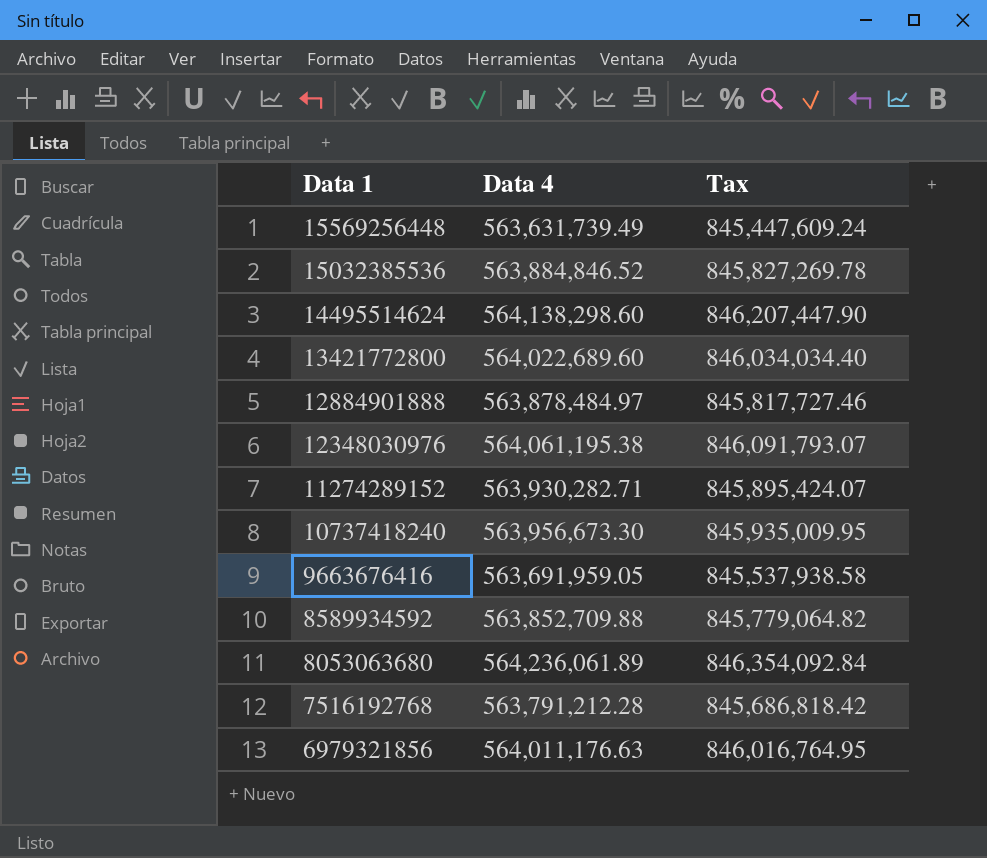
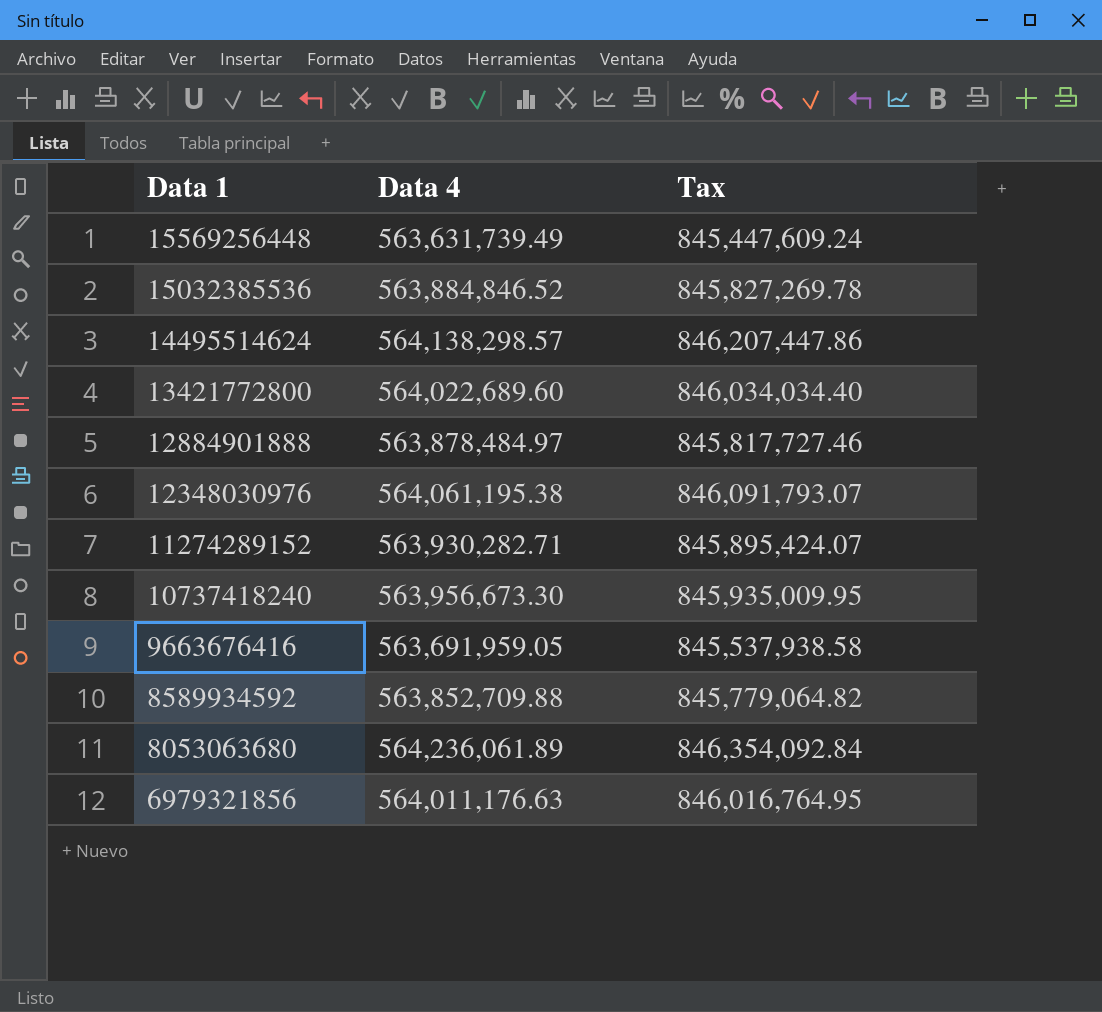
row 7516192768: 563,791,212.28 | 845,686,818.42 -> none
14495514624 | Data 4: 564,138,298.60 -> 564,138,298.57
14495514624 | Tax: 846,207,447.90 -> 846,207,447.86

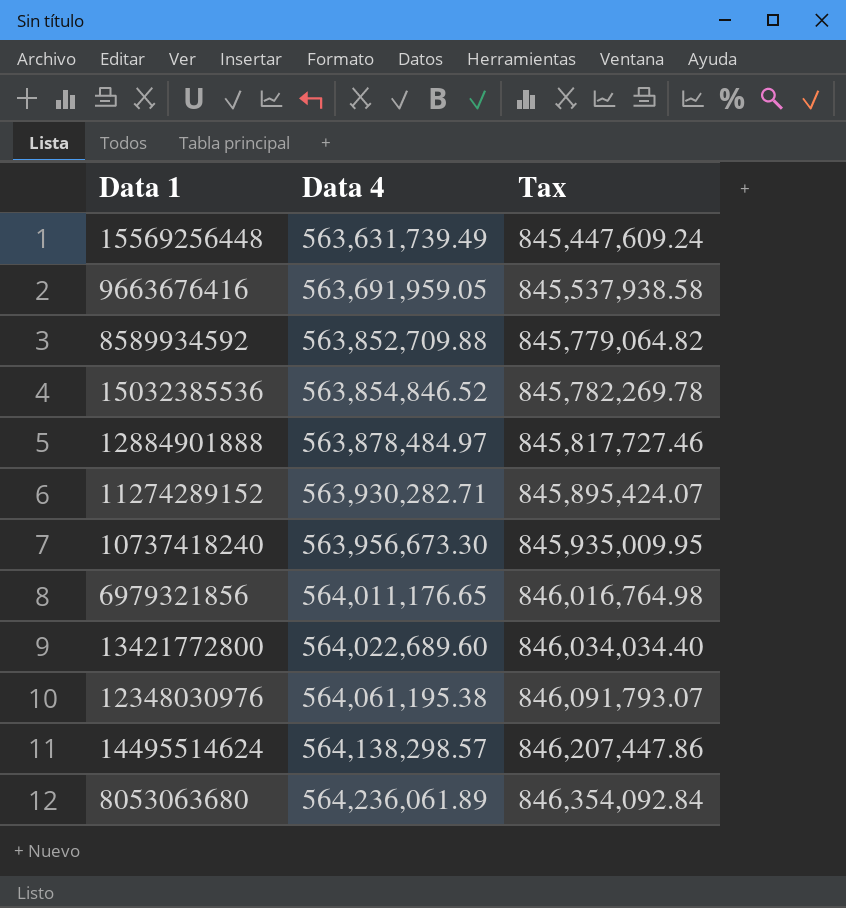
row order: Data 1 descending -> Data 4 ascending
15032385536 | Data 4: 563,884,846.52 -> 563,854,846.52
15032385536 | Tax: 845,827,269.78 -> 845,782,269.78
6979321856 | Data 4: 564,011,176.63 -> 564,011,176.65
6979321856 | Tax: 846,016,764.95 -> 846,016,764.98

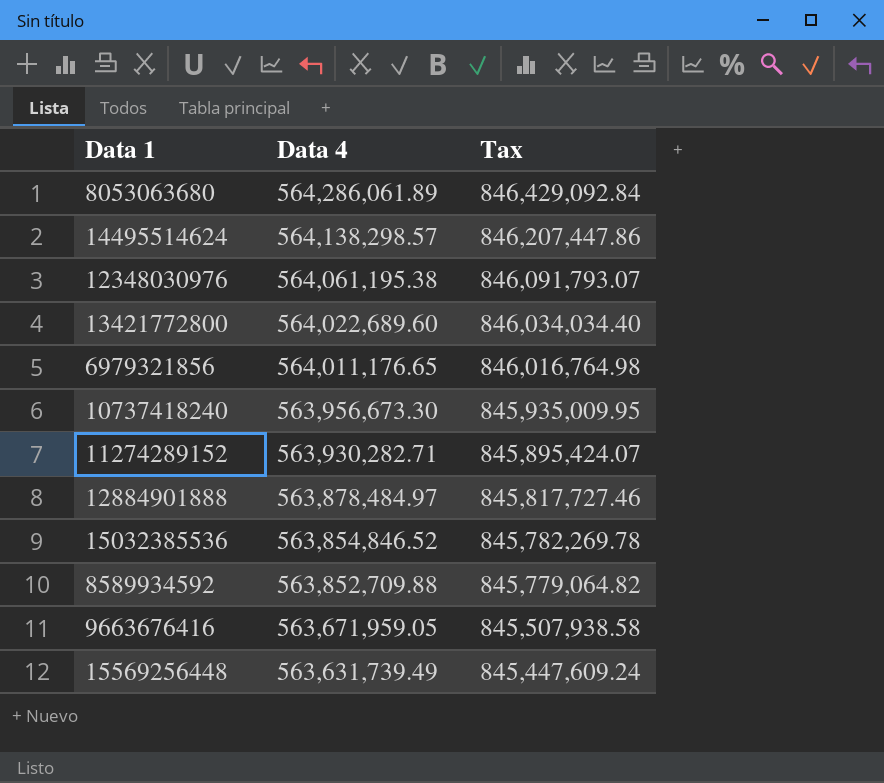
row order: Data 4 ascending -> Data 4 descending
8053063680 | Data 4: 564,236,061.89 -> 564,286,061.89
8053063680 | Tax: 846,354,092.84 -> 846,429,092.84
9663676416 | Data 4: 563,691,959.05 -> 563,671,959.05
9663676416 | Tax: 845,537,938.58 -> 845,507,938.58

